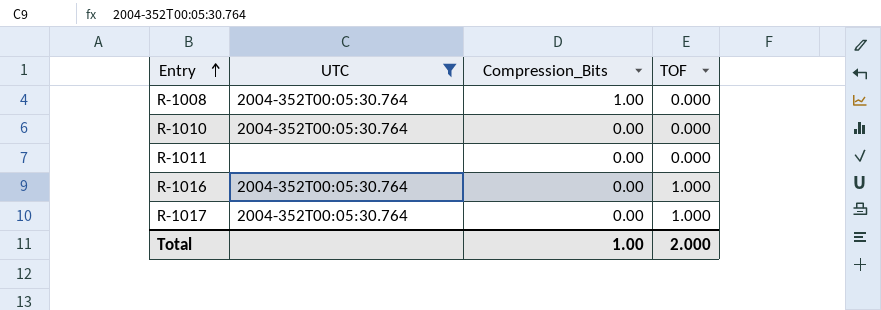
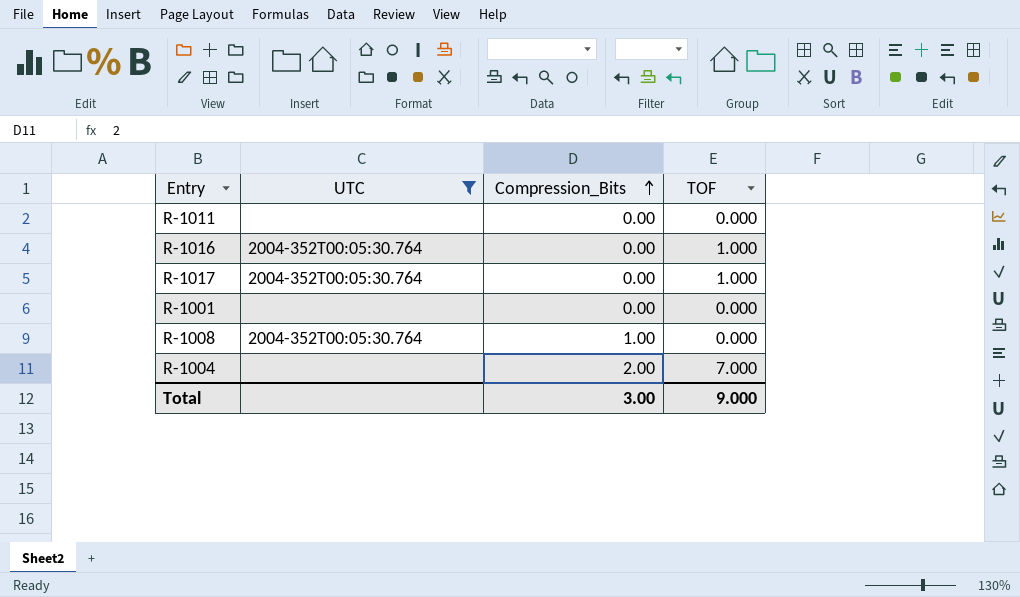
row order: Entry ascending -> Compression_Bits ascending
row R-1010: 2004-352T00:05:30.764 | 0.00 | 0.000 -> none
row R-1001: none -> none | 0.00 | 0.000
row R-1004: none -> none | 2.00 | 7.000
Total | Compression_Bits: 1.00 -> 3.00
Total | TOF: 2.000 -> 9.000

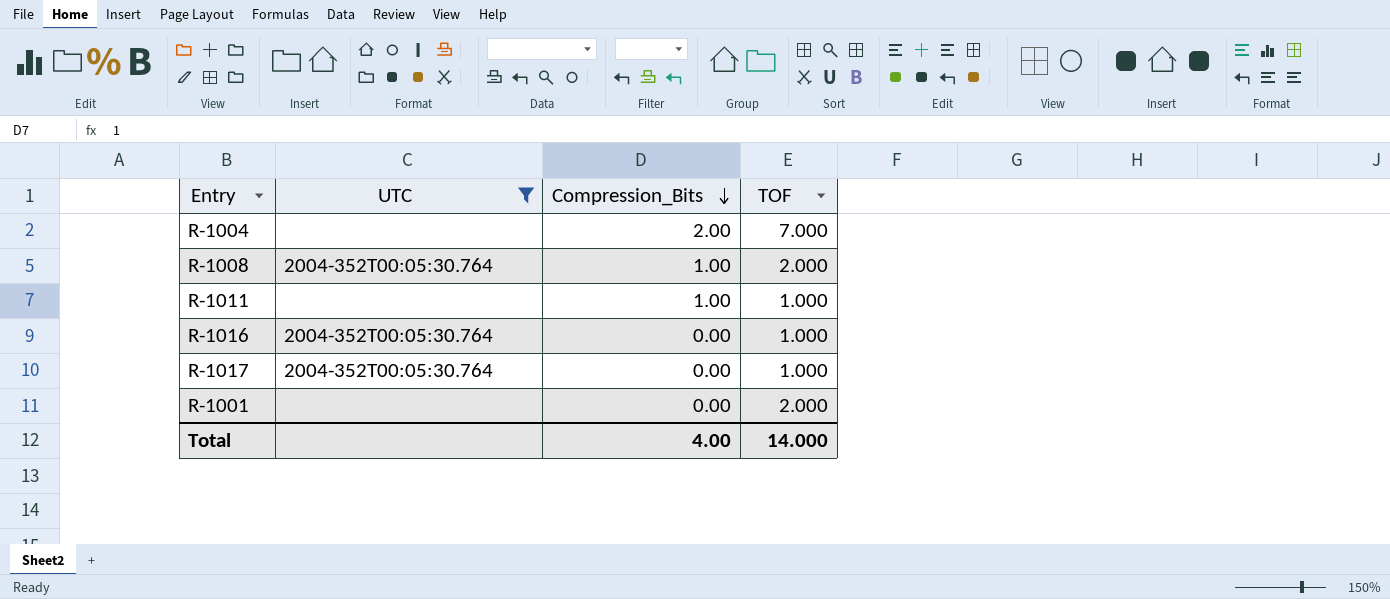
row order: Compression_Bits ascending -> Compression_Bits descending
R-1008 | TOF: 0.000 -> 2.000
R-1011 | Compression_Bits: 0.00 -> 1.00
R-1011 | TOF: 0.000 -> 1.000
R-1001 | TOF: 0.000 -> 2.000
Total | Compression_Bits: 3.00 -> 4.00
Total | TOF: 9.000 -> 14.000

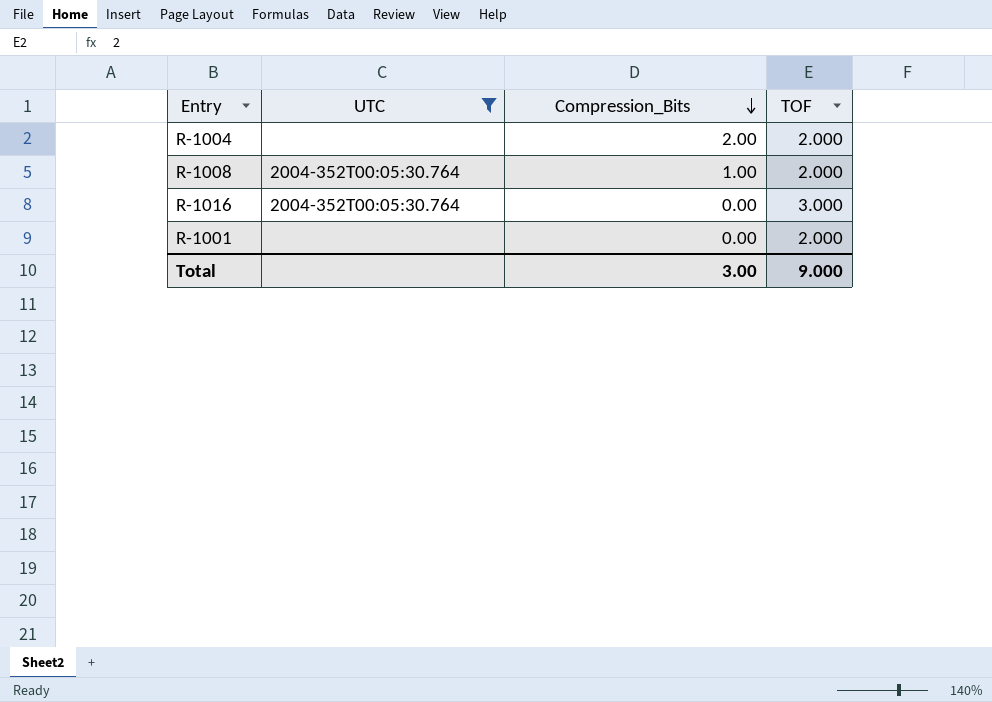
row R-1011: none | 1.00 | 1.000 -> none
row R-1017: 2004-352T00:05:30.764 | 0.00 | 1.000 -> none
R-1004 | TOF: 7.000 -> 2.000
R-1016 | TOF: 1.000 -> 3.000
Total | Compression_Bits: 4.00 -> 3.00
Total | TOF: 14.000 -> 9.000

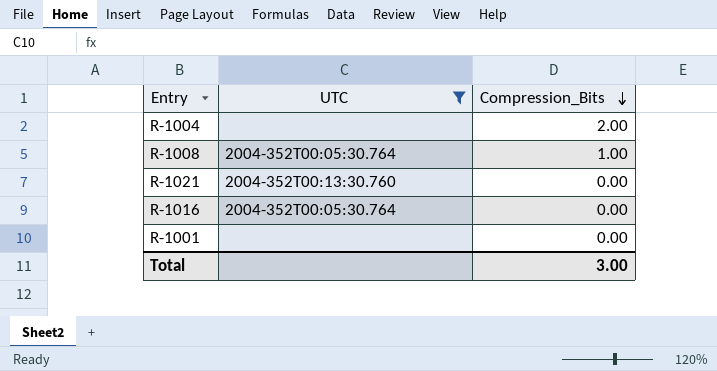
column TOF | position: 4 -> none
row R-1021: none -> 2004-352T00:13:30.760 | 0.00

